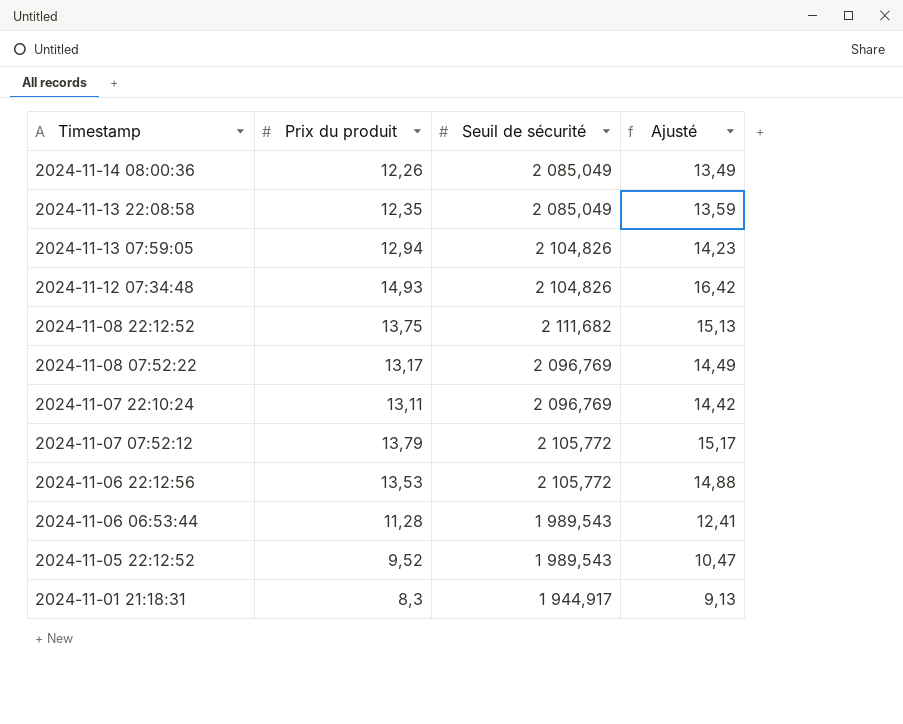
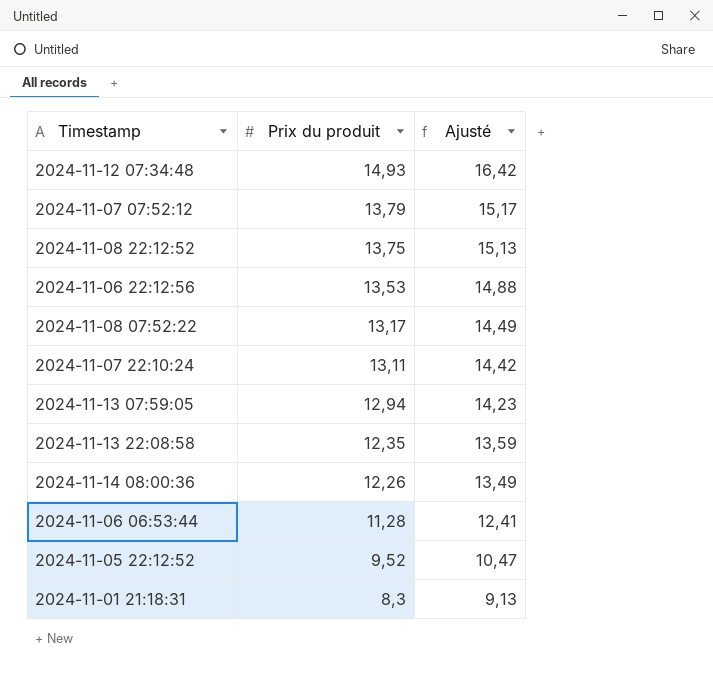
row order: Timestamp descending -> Prix du produit descending
column Seuil de sécurité | position: 3 -> none

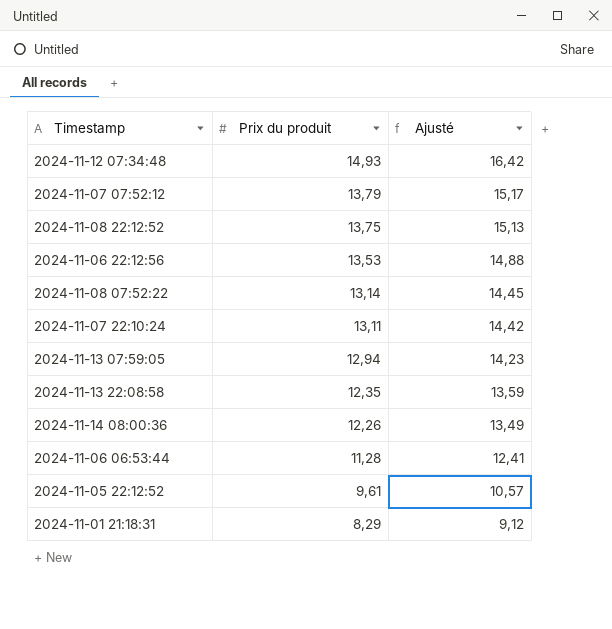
2024-11-08 07:52:22 | Prix du produit: 13,17 -> 13,14
2024-11-08 07:52:22 | Ajusté: 14,49 -> 14,45
2024-11-05 22:12:52 | Prix du produit: 9,52 -> 9,61
2024-11-05 22:12:52 | Ajusté: 10,47 -> 10,57
2024-11-01 21:18:31 | Prix du produit: 8,3 -> 8,29
2024-11-01 21:18:31 | Ajusté: 9,13 -> 9,12

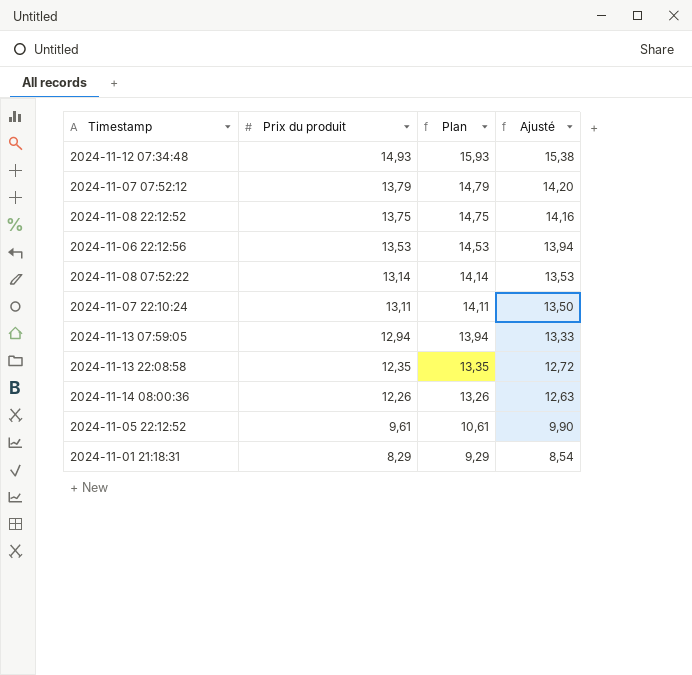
column Plan | formula: none -> [Prix du produit] + 1
column Ajusté | formula: [Prix du produit] * 1,1 -> [Prix du produit] * 1,03
row 2024-11-06 06:53:44: 11,28 | 12,41 -> none

